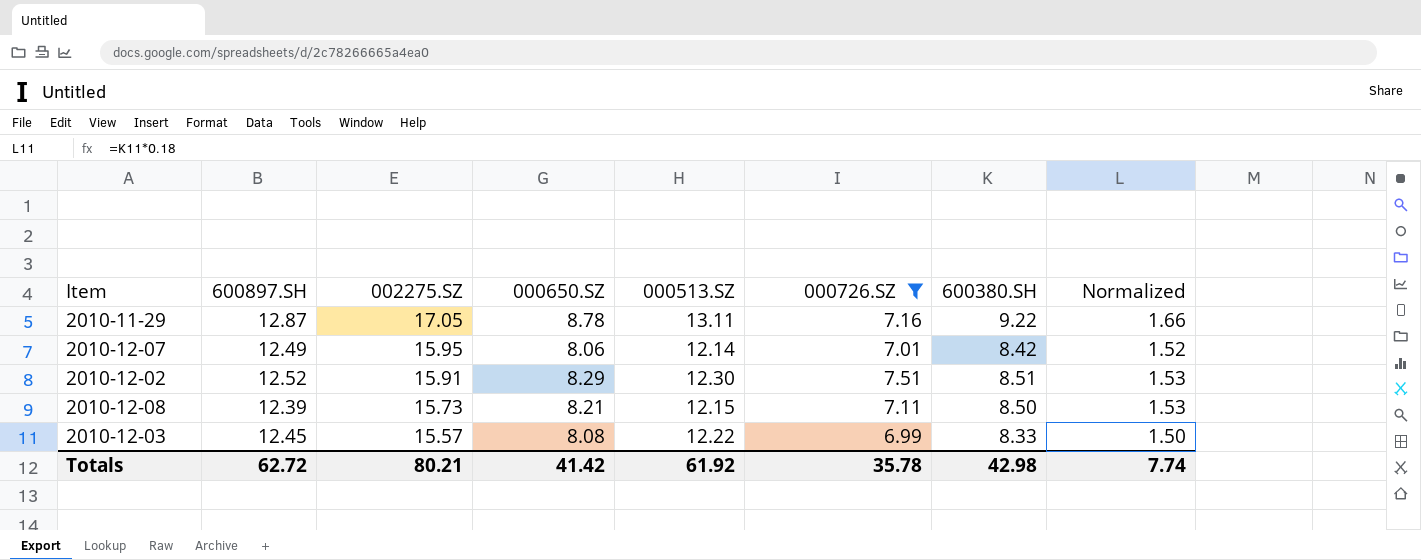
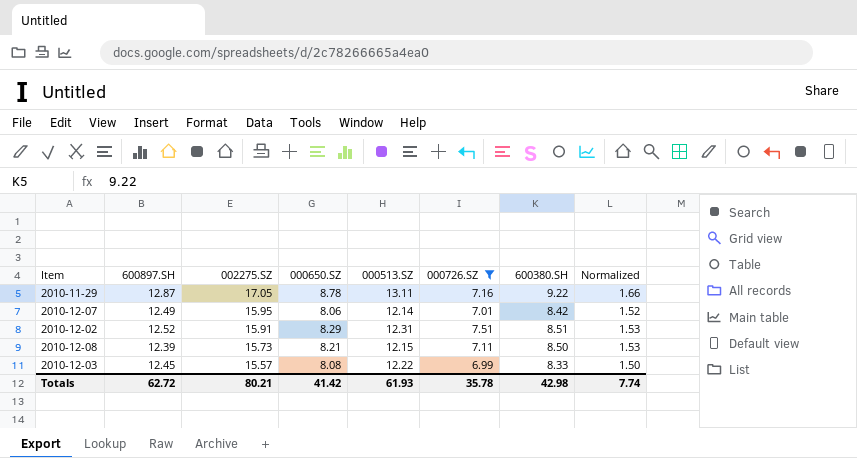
2010-12-02 | 000513.SZ: 12.30 -> 12.31
Totals | 000513.SZ: 61.92 -> 61.93

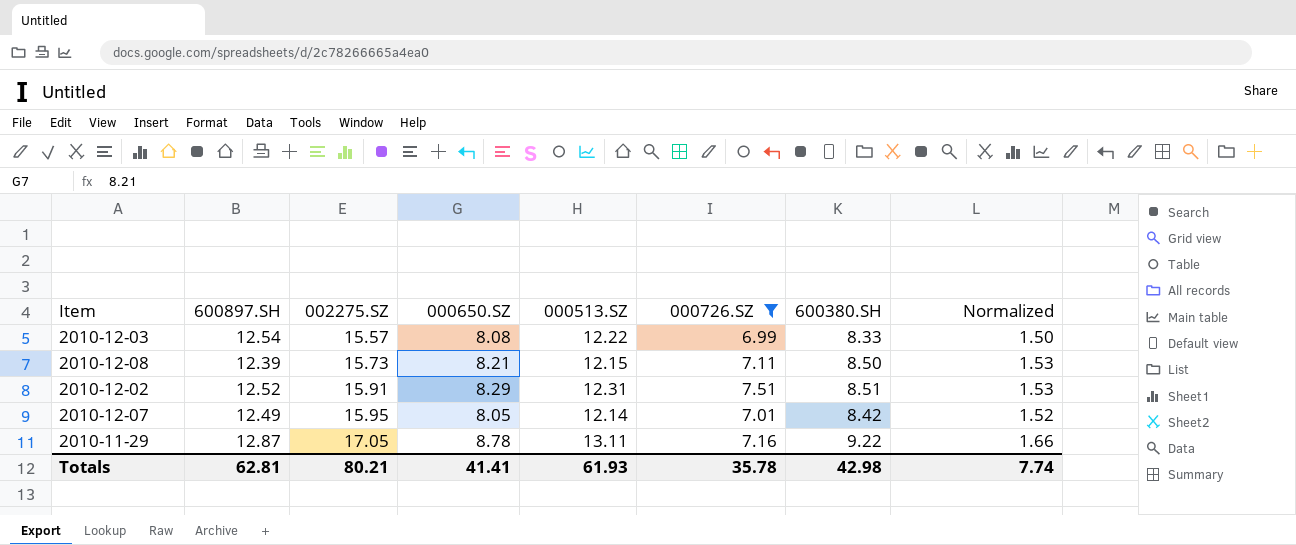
row order: 002275.SZ descending -> 002275.SZ ascending
2010-12-03 | 600897.SH: 12.45 -> 12.54
2010-12-07 | 000650.SZ: 8.06 -> 8.05
Totals | 600897.SH: 62.72 -> 62.81
Totals | 000650.SZ: 41.42 -> 41.41

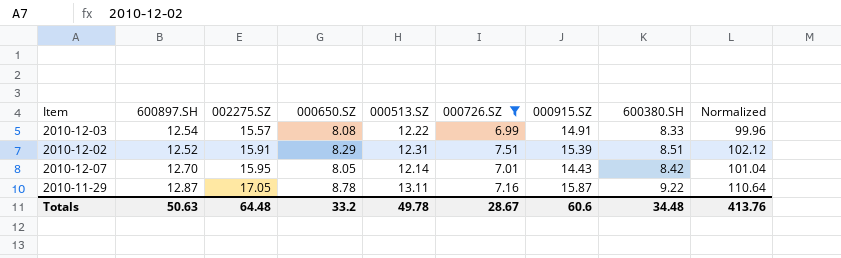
column 000915.SZ | position: none -> 7
column Normalized | formula: [600380.SH] * 0.18 -> [600380.SH] * 12
row 2010-12-08: 12.39 | 15.73 | 8.21 | 12.15 | 7.11 | 8.50 | 1.53 -> none
2010-12-07 | 600897.SH: 12.49 -> 12.70
Totals | 600897.SH: 62.81 -> 50.63
Totals | 002275.SZ: 80.21 -> 64.48
Totals | 000650.SZ: 41.41 -> 33.2
Totals | 000513.SZ: 61.93 -> 49.78
Totals | 000726.SZ: 35.78 -> 28.67
Totals | 600380.SH: 42.98 -> 34.48
Totals | Normalized: 7.74 -> 413.76

